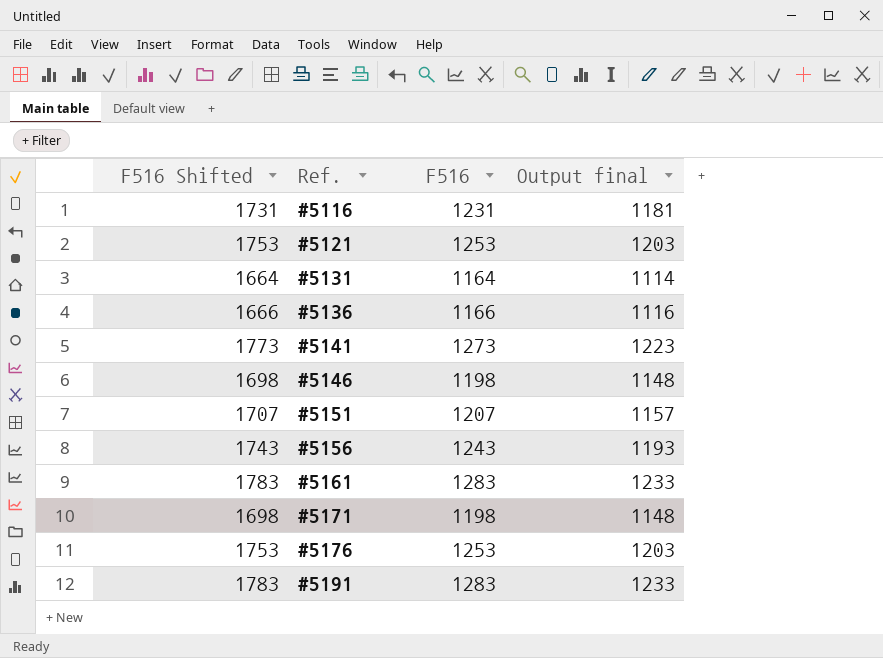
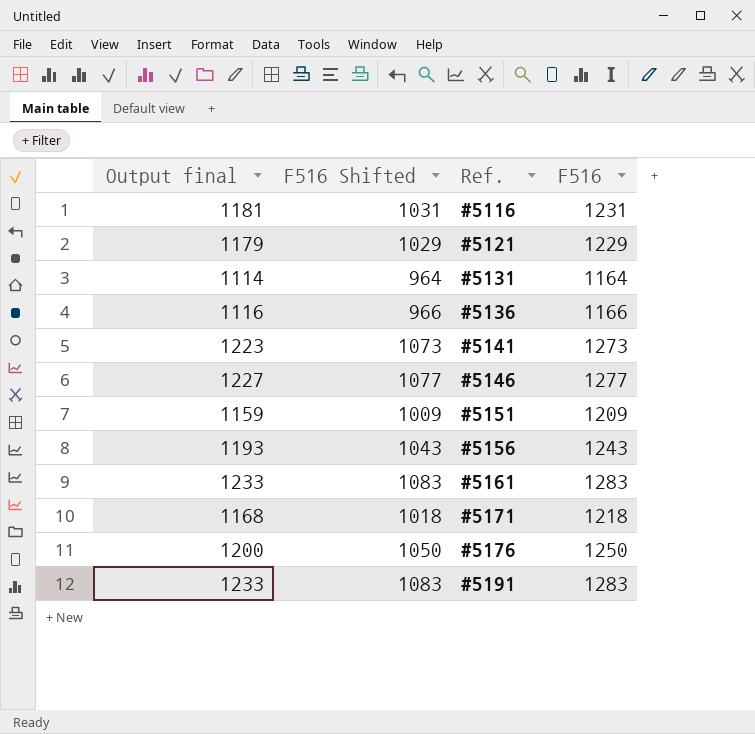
column Output final | position: 4 -> 1
column F516 Shifted | formula: [F516] + 500 -> [F516] - 200
#5121 | Output final: 1203 -> 1179
#5121 | F516: 1253 -> 1229
#5146 | Output final: 1148 -> 1227
#5146 | F516: 1198 -> 1277
#5151 | Output final: 1157 -> 1159
#5151 | F516: 1207 -> 1209
#5171 | Output final: 1148 -> 1168
#5171 | F516: 1198 -> 1218
#5176 | Output final: 1203 -> 1200
#5176 | F516: 1253 -> 1250

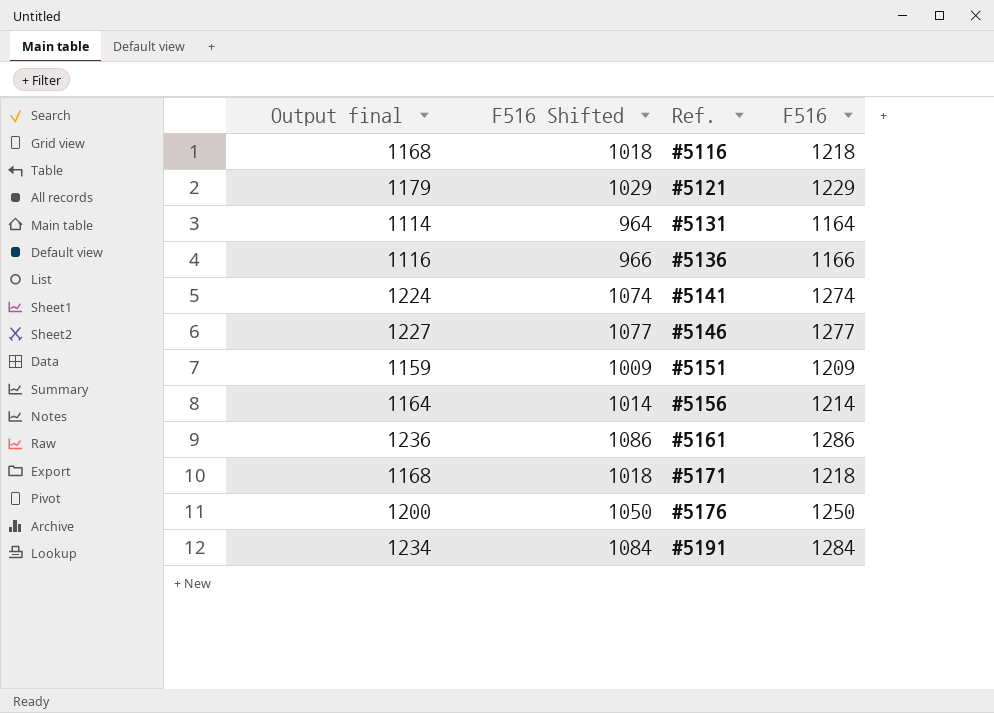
#5116 | Output final: 1181 -> 1168
#5116 | F516 Shifted: 1031 -> 1018
#5116 | F516: 1231 -> 1218
#5141 | Output final: 1223 -> 1224
#5141 | F516 Shifted: 1073 -> 1074
#5141 | F516: 1273 -> 1274
#5156 | Output final: 1193 -> 1164
#5156 | F516 Shifted: 1043 -> 1014
#5156 | F516: 1243 -> 1214
#5161 | Output final: 1233 -> 1236
#5161 | F516 Shifted: 1083 -> 1086
#5161 | F516: 1283 -> 1286
#5191 | Output final: 1233 -> 1234
#5191 | F516 Shifted: 1083 -> 1084
#5191 | F516: 1283 -> 1284

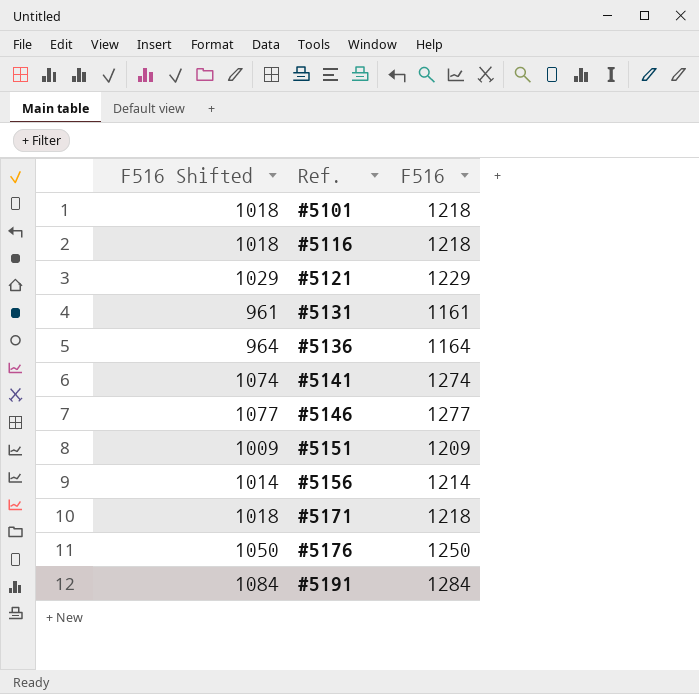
column Output final | formula: [F516] - 50 -> none
row #5161: 1236 | 1086 | 1286 -> none
row #5101: none -> 1018 | 1218
#5131 | F516 Shifted: 964 -> 961
#5131 | F516: 1164 -> 1161
#5136 | F516 Shifted: 966 -> 964
#5136 | F516: 1166 -> 1164

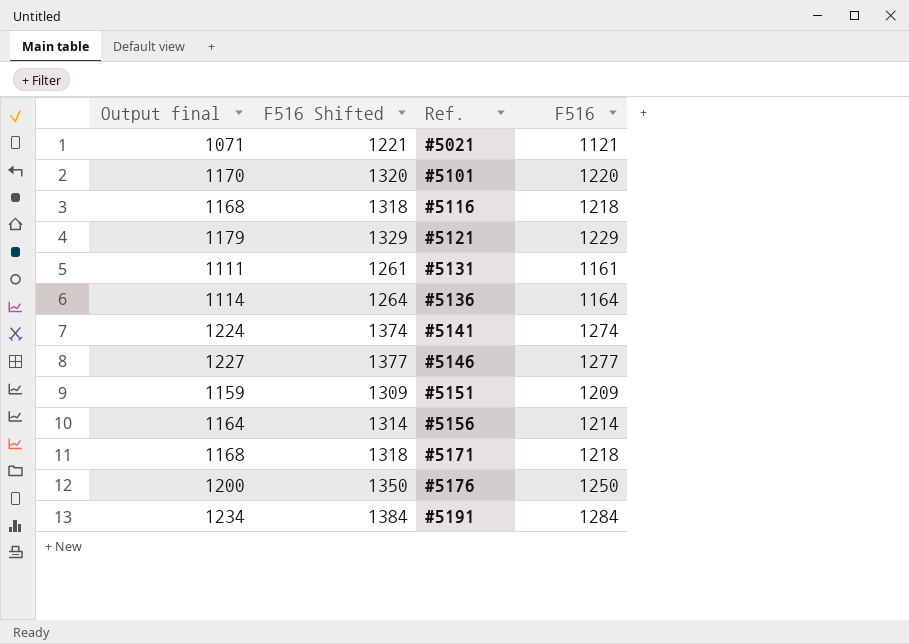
column Output final | formula: none -> [F516] - 50
column F516 Shifted | formula: [F516] - 200 -> [F516] + 100
row #5021: none -> 1071 | 1221 | 1121
#5101 | F516: 1218 -> 1220

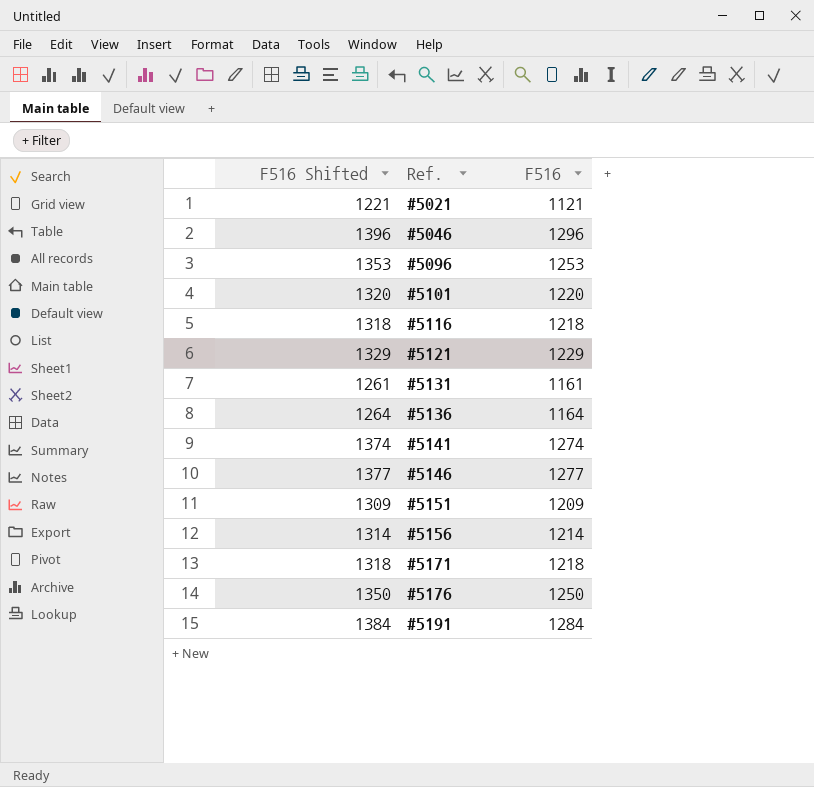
column Output final | formula: [F516] - 50 -> none
row #5046: none -> 1396 | 1296
row #5096: none -> 1353 | 1253

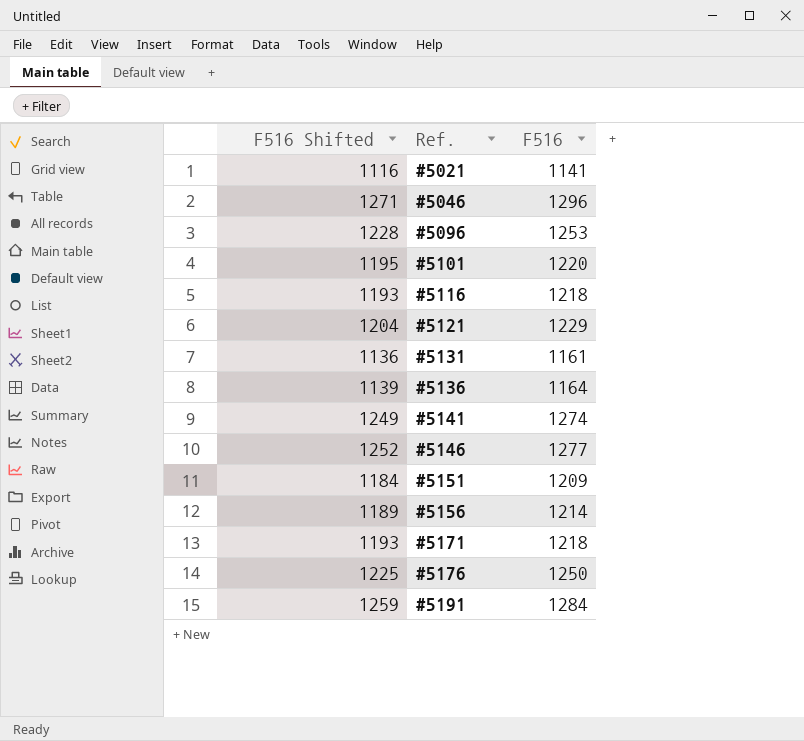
column F516 Shifted | formula: [F516] + 100 -> [F516] - 25
#5021 | F516: 1121 -> 1141

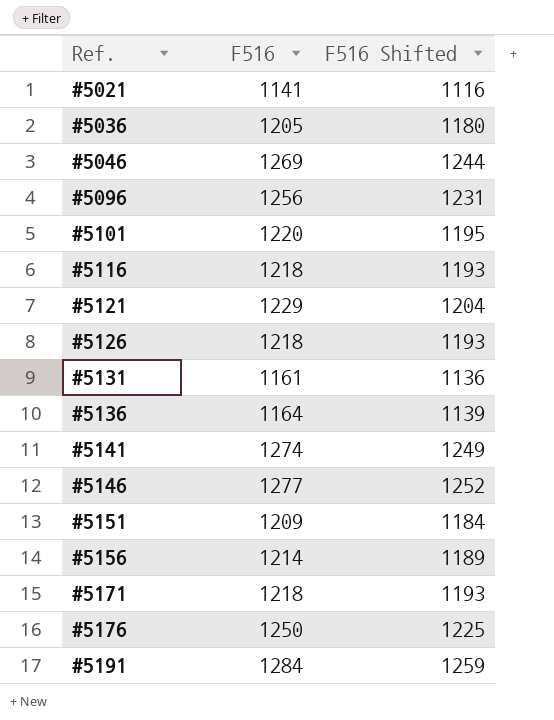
column F516 Shifted | position: 1 -> 3
row #5036: none -> 1205 | 1180
#5046 | F516: 1296 -> 1269
#5046 | F516 Shifted: 1271 -> 1244
#5096 | F516: 1253 -> 1256
#5096 | F516 Shifted: 1228 -> 1231
row #5126: none -> 1218 | 1193

